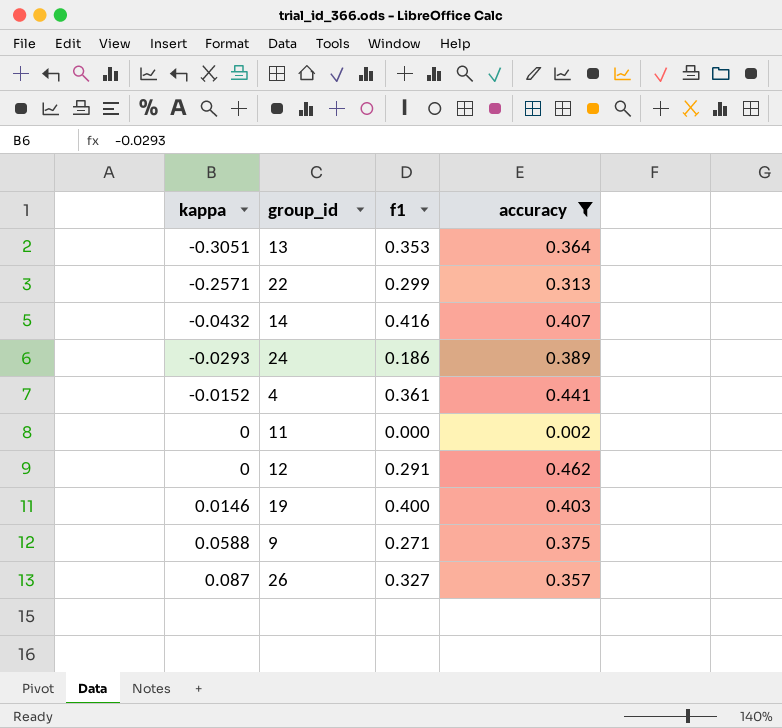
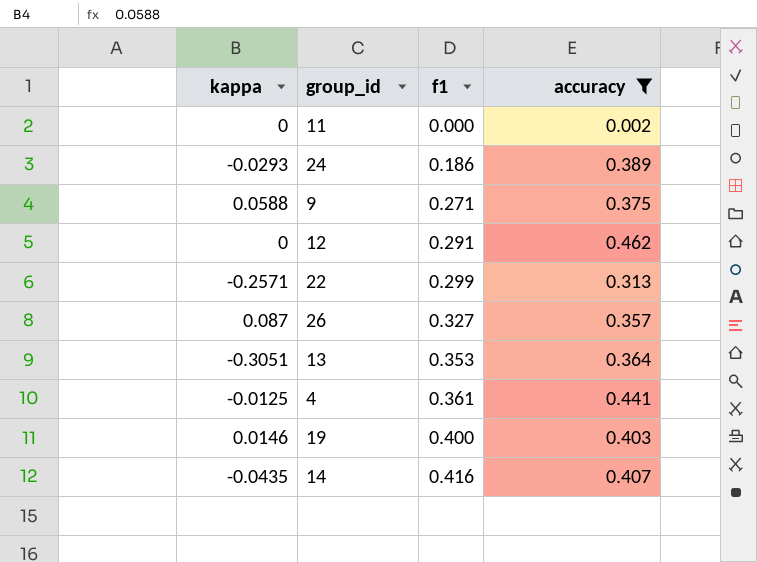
row order: kappa ascending -> f1 ascending
4 | kappa: -0.0152 -> -0.0125
14 | kappa: -0.0432 -> -0.0435

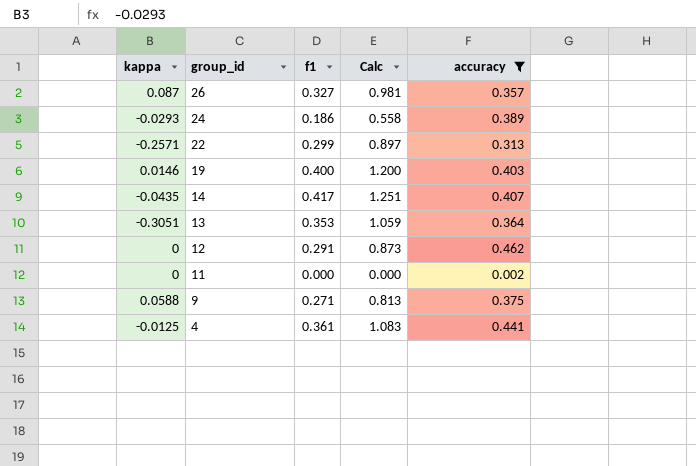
row order: f1 ascending -> group_id descending
column Calc | formula: none -> [f1] * 3
14 | f1: 0.416 -> 0.417

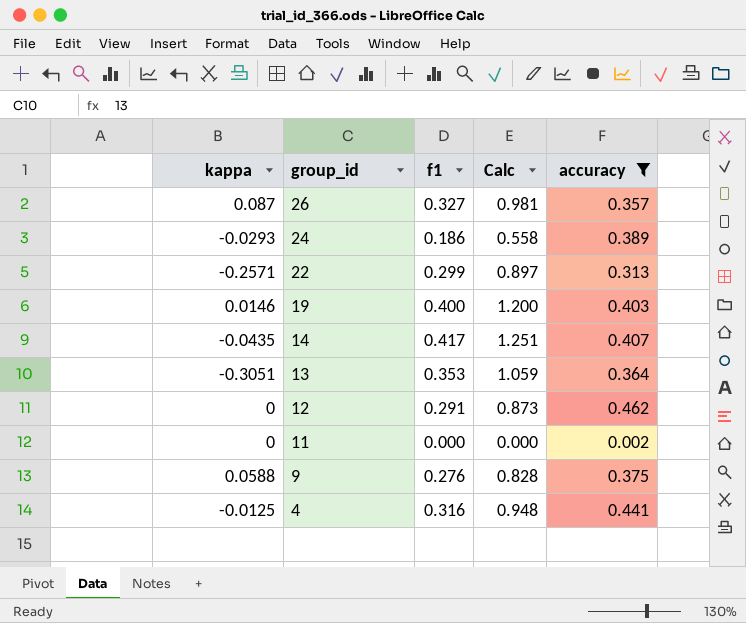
9 | f1: 0.271 -> 0.276
9 | Calc: 0.813 -> 0.828
4 | f1: 0.361 -> 0.316
4 | Calc: 1.083 -> 0.948

